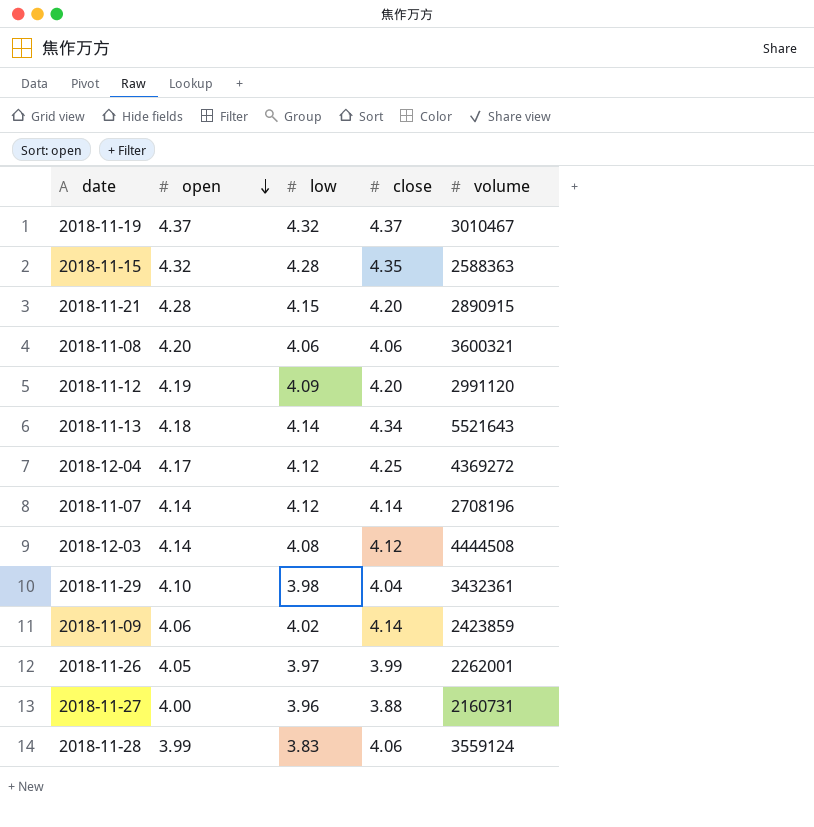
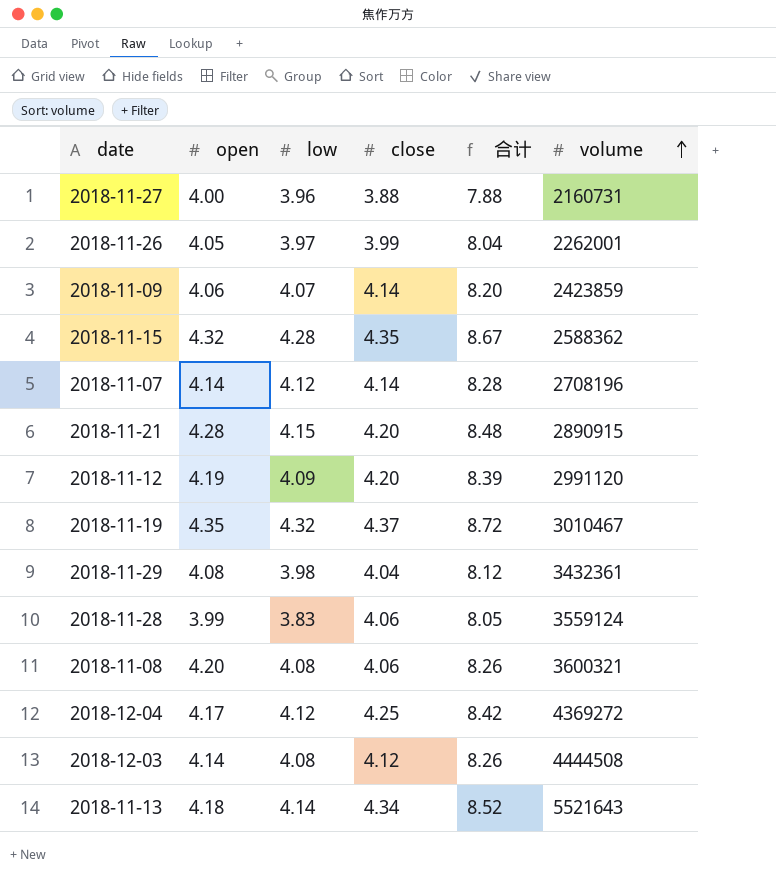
row order: open descending -> volume ascending
column 合计 | formula: none -> [open] + [close]
2018-11-09 | low: 4.02 -> 4.07
2018-11-15 | volume: 2588363 -> 2588362
2018-11-19 | open: 4.37 -> 4.35
2018-11-29 | open: 4.10 -> 4.08
2018-11-08 | low: 4.06 -> 4.08

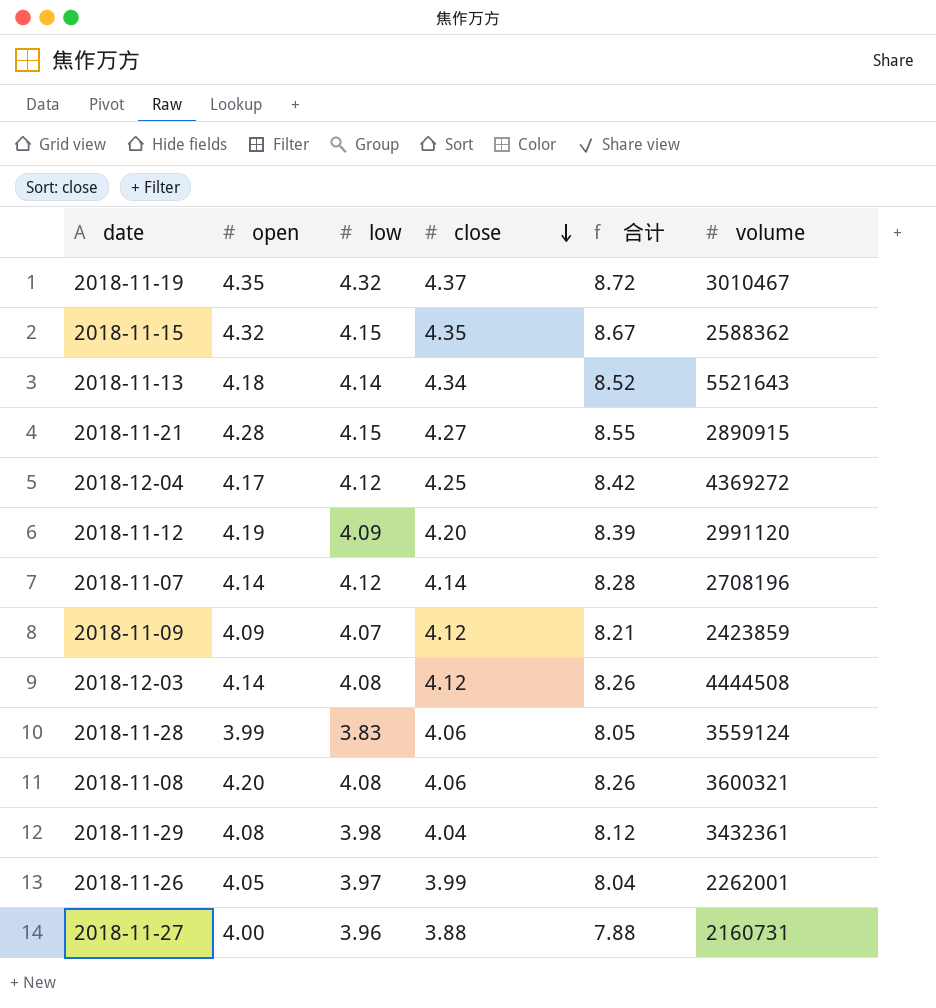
row order: volume ascending -> close descending
2018-11-15 | low: 4.28 -> 4.15
2018-11-21 | close: 4.20 -> 4.27
2018-11-21 | 合计: 8.48 -> 8.55
2018-11-09 | open: 4.06 -> 4.09
2018-11-09 | close: 4.14 -> 4.12
2018-11-09 | 合计: 8.20 -> 8.21

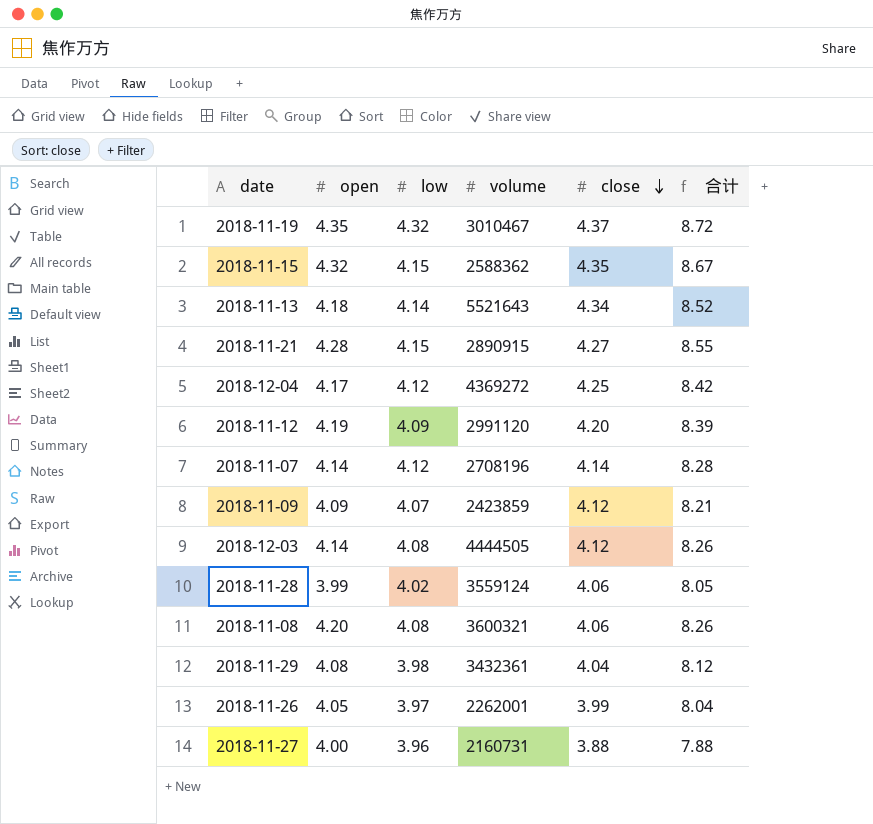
column volume | position: 6 -> 4
2018-12-03 | volume: 4444508 -> 4444505
2018-11-28 | low: 3.83 -> 4.02

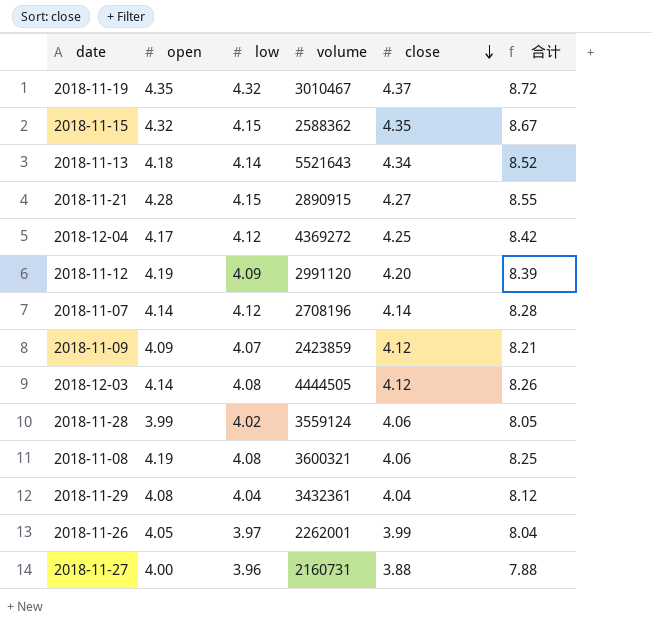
2018-11-08 | open: 4.20 -> 4.19
2018-11-08 | 合计: 8.26 -> 8.25
2018-11-29 | low: 3.98 -> 4.04

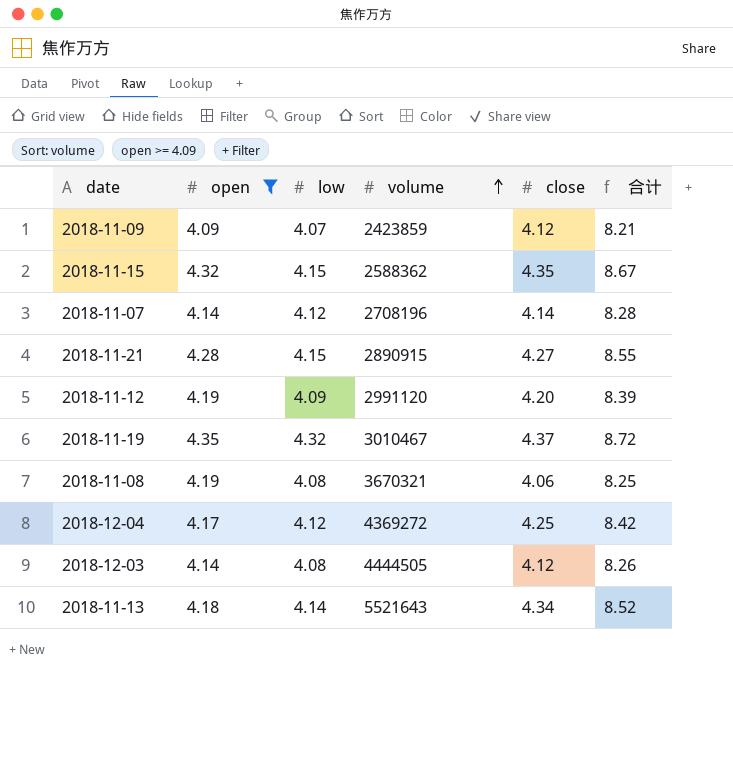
filter: none -> open >= 4.09
row order: close descending -> volume ascending
2018-11-08 | volume: 3600321 -> 3670321

